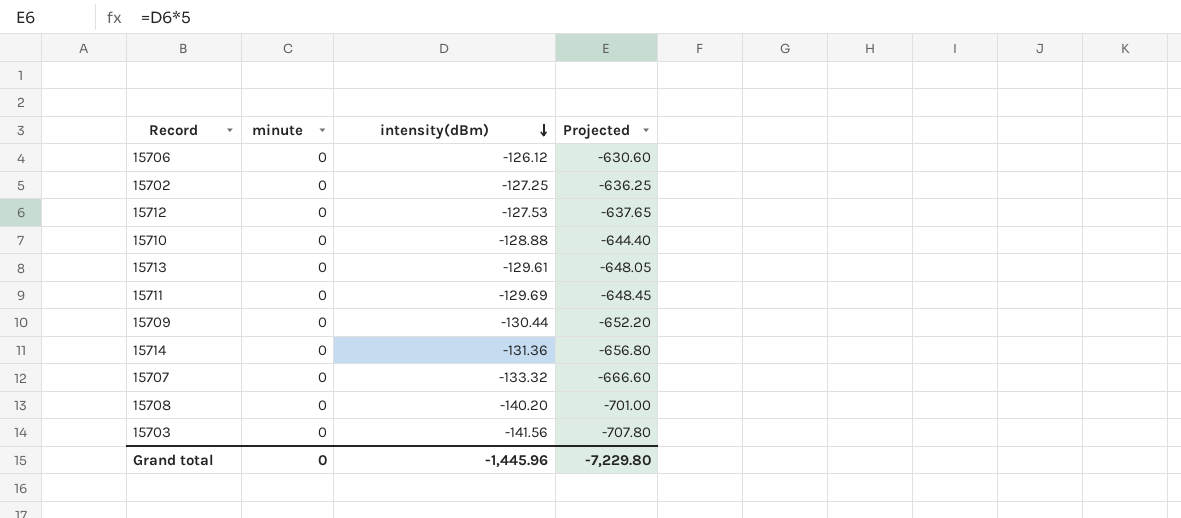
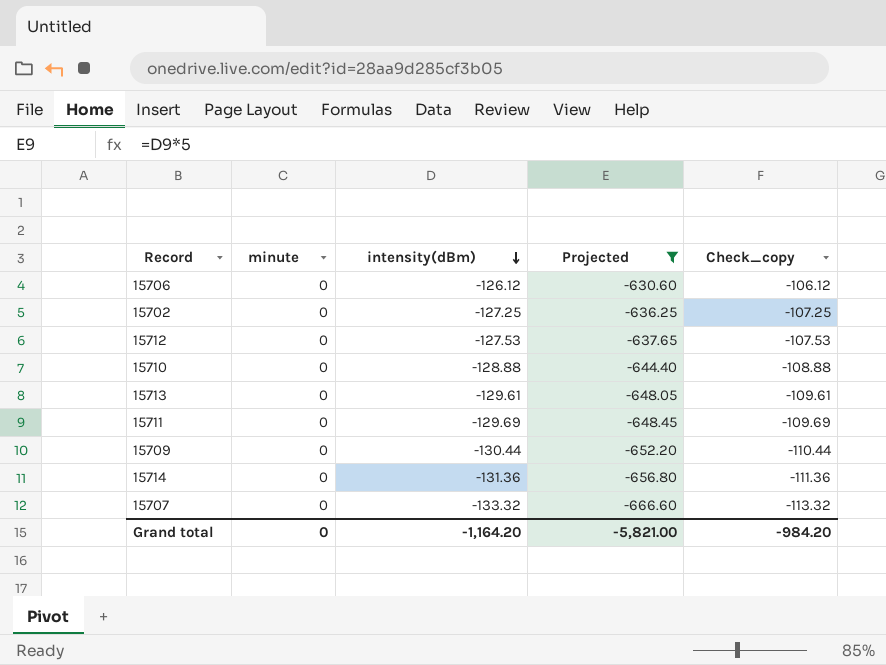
filter: none -> Projected >= -666.60
column Check_copy | formula: none -> [intensity(dBm)] + 20
Grand total | intensity(dBm): -1,445.96 -> -1,164.20
Grand total | Projected: -7,229.80 -> -5,821.00

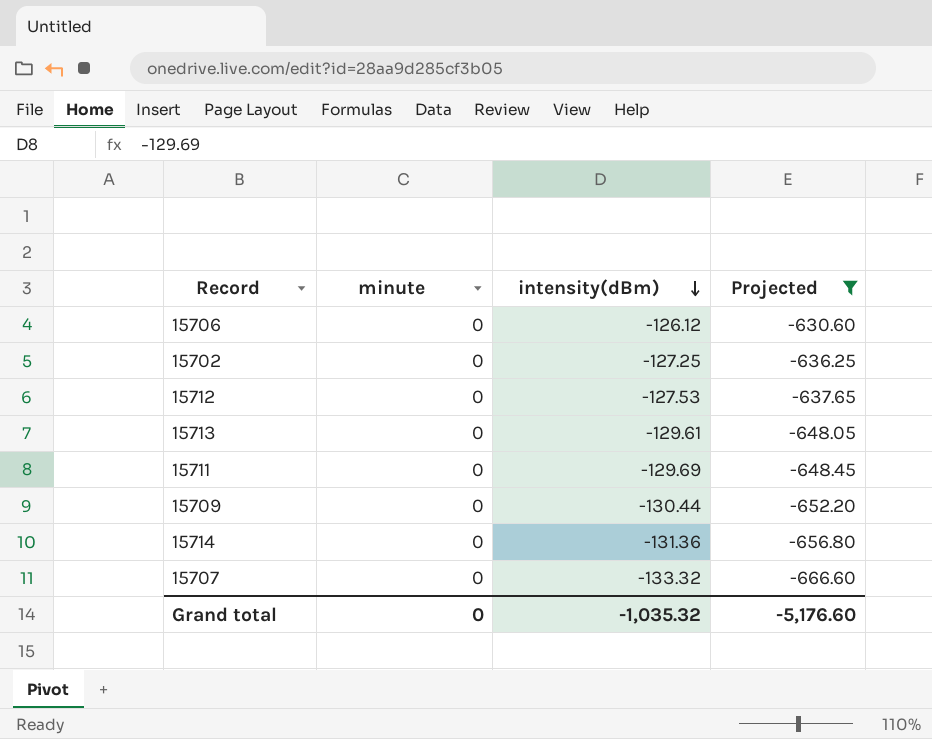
column Check_copy | formula: [intensity(dBm)] + 20 -> none
row 15710: 0 | -128.88 | -644.40 | -108.88 -> none
Grand total | intensity(dBm): -1,164.20 -> -1,035.32
Grand total | Projected: -5,821.00 -> -5,176.60

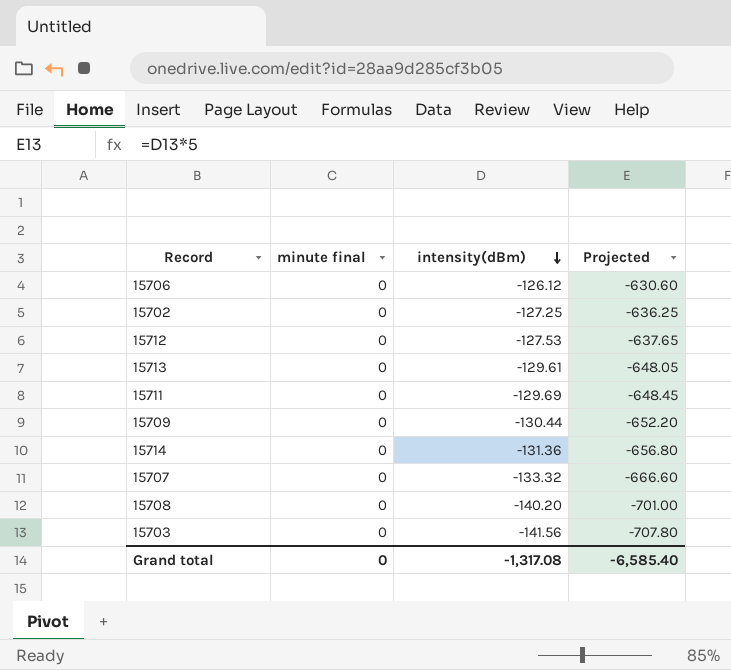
filter: Projected >= -666.60 -> none
column name: minute -> minute final
Grand total | intensity(dBm): -1,035.32 -> -1,317.08
Grand total | Projected: -5,176.60 -> -6,585.40

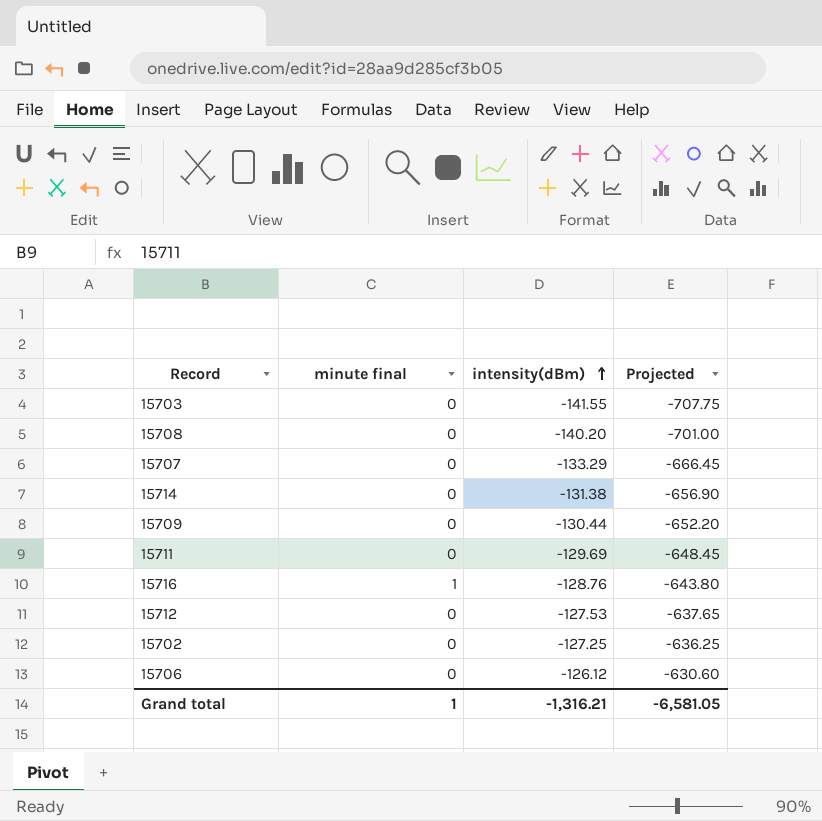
row order: intensity(dBm) descending -> intensity(dBm) ascending
row 15713: 0 | -129.61 | -648.05 -> none
15703 | intensity(dBm): -141.56 -> -141.55
15703 | Projected: -707.80 -> -707.75
15707 | intensity(dBm): -133.32 -> -133.29
15707 | Projected: -666.60 -> -666.45
15714 | intensity(dBm): -131.36 -> -131.38
15714 | Projected: -656.80 -> -656.90
row 15716: none -> 1 | -128.76 | -643.80
Grand total | minute final: 0 -> 1
Grand total | intensity(dBm): -1,317.08 -> -1,316.21
Grand total | Projected: -6,585.40 -> -6,581.05

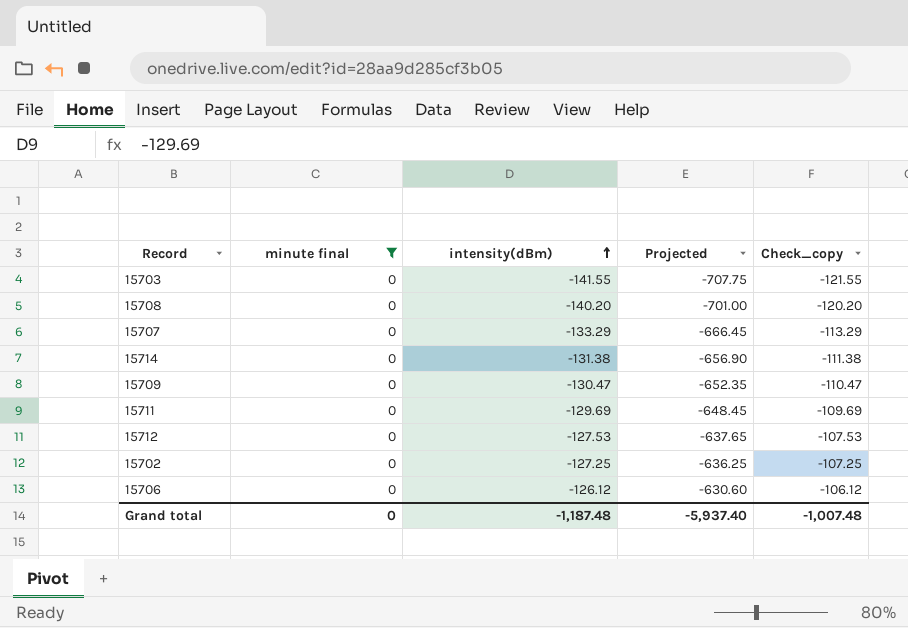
filter: none -> minute final = 0
column Check_copy | formula: none -> [intensity(dBm)] + 20
15709 | intensity(dBm): -130.44 -> -130.47
15709 | Projected: -652.20 -> -652.35
Grand total | minute final: 1 -> 0
Grand total | intensity(dBm): -1,316.21 -> -1,187.48
Grand total | Projected: -6,581.05 -> -5,937.40

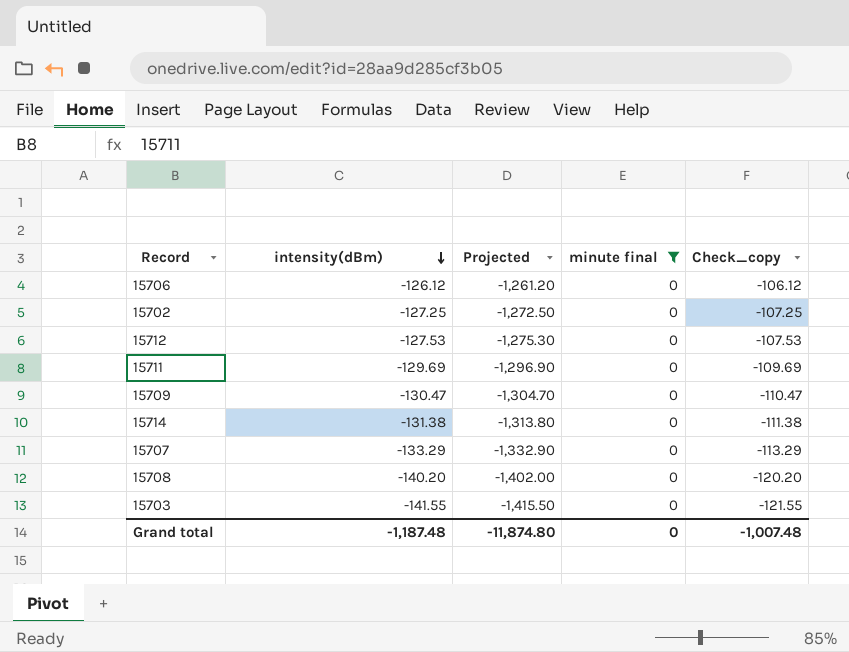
row order: intensity(dBm) ascending -> intensity(dBm) descending
column Projected | formula: [intensity(dBm)] * 5 -> [intensity(dBm)] * 10
column minute final | position: 2 -> 4
Grand total | Projected: -5,937.40 -> -11,874.80

